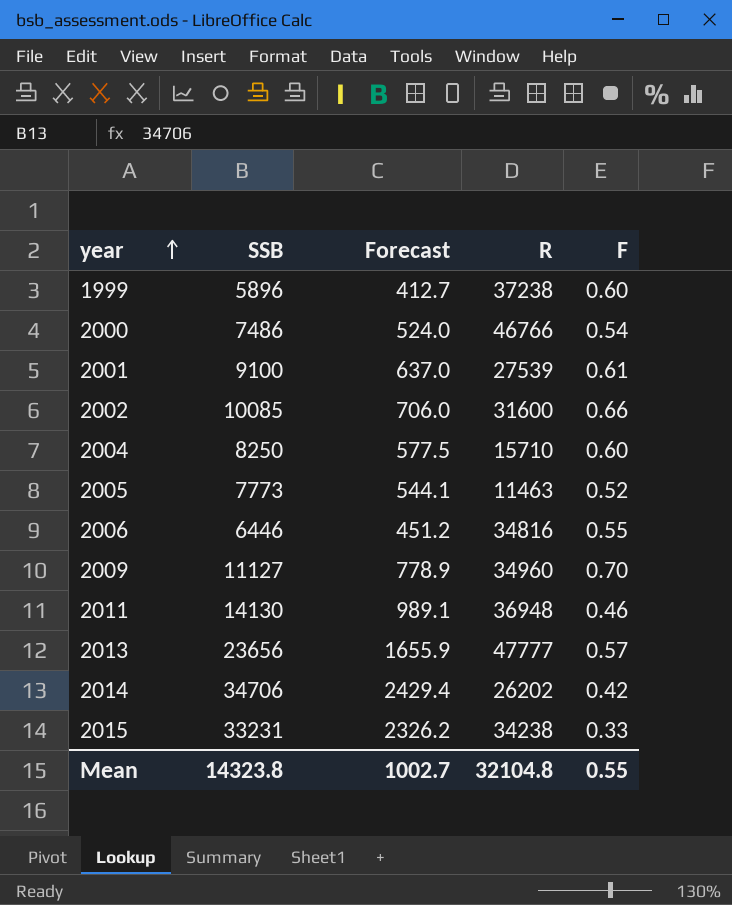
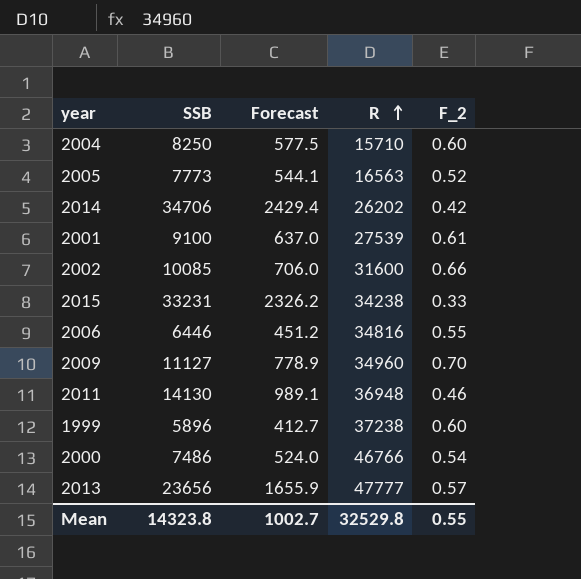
row order: year ascending -> R ascending
column name: F -> F_2
2005 | R: 11463 -> 16563
Mean | R: 32104.8 -> 32529.8

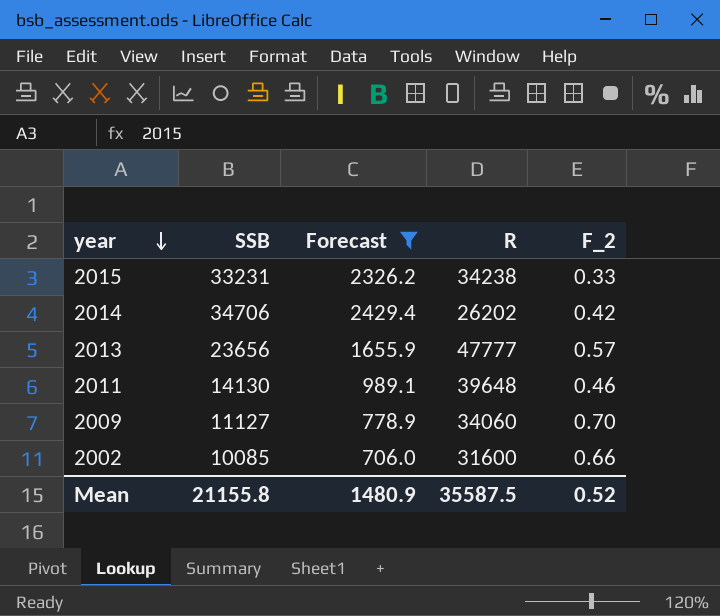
filter: none -> Forecast >= 706.0
row order: R ascending -> year descending
2011 | R: 36948 -> 39648
2009 | R: 34960 -> 34060
Mean | SSB: 14323.8 -> 21155.8
Mean | Forecast: 1002.7 -> 1480.9
Mean | R: 32529.8 -> 35587.5
Mean | F_2: 0.55 -> 0.52

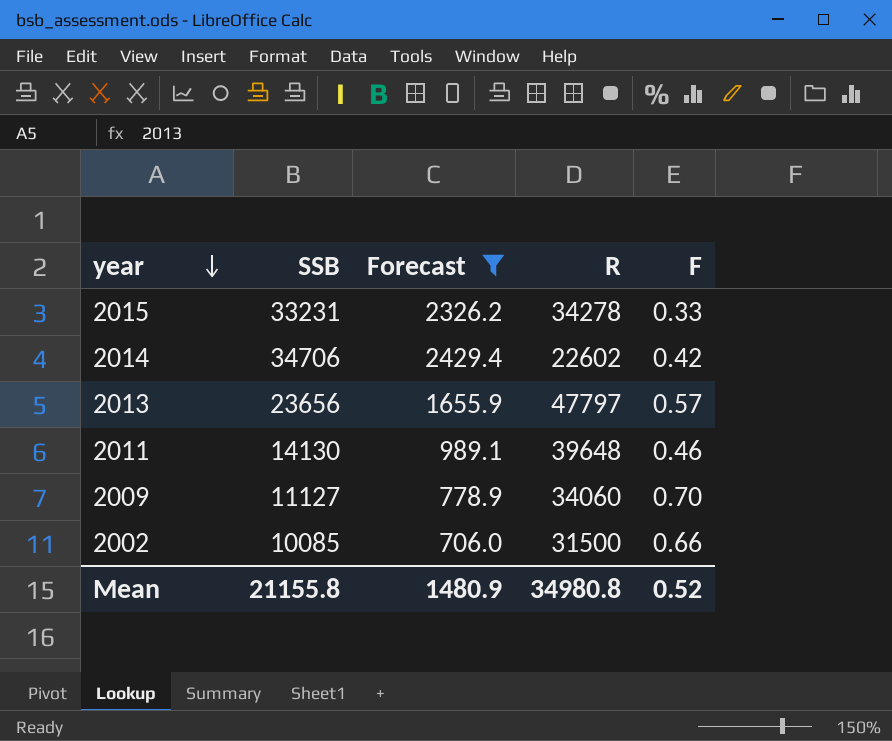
column name: F_2 -> F
2015 | R: 34238 -> 34278
2014 | R: 26202 -> 22602
2013 | R: 47777 -> 47797
2002 | R: 31600 -> 31500
Mean | R: 35587.5 -> 34980.8

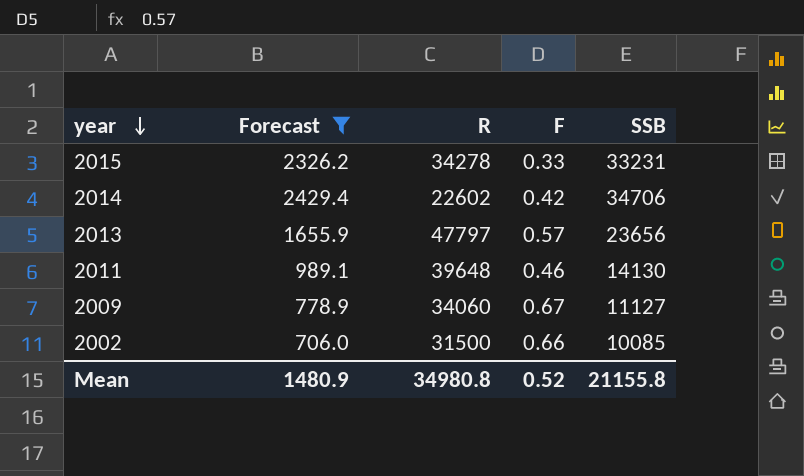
column SSB | position: 2 -> 5
2009 | F: 0.70 -> 0.67

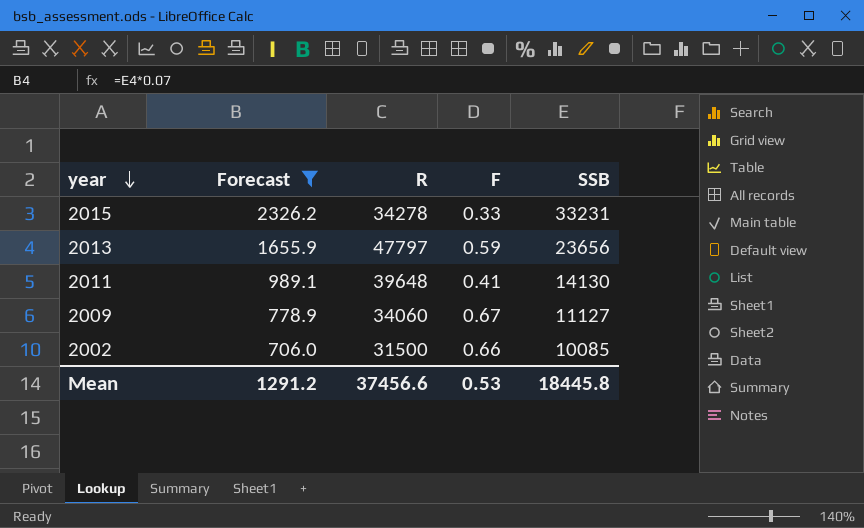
row 2014: 2429.4 | 22602 | 0.42 | 34706 -> none
2013 | F: 0.57 -> 0.59
2011 | F: 0.46 -> 0.41
Mean | Forecast: 1480.9 -> 1291.2
Mean | R: 34980.8 -> 37456.6
Mean | F: 0.52 -> 0.53
Mean | SSB: 21155.8 -> 18445.8

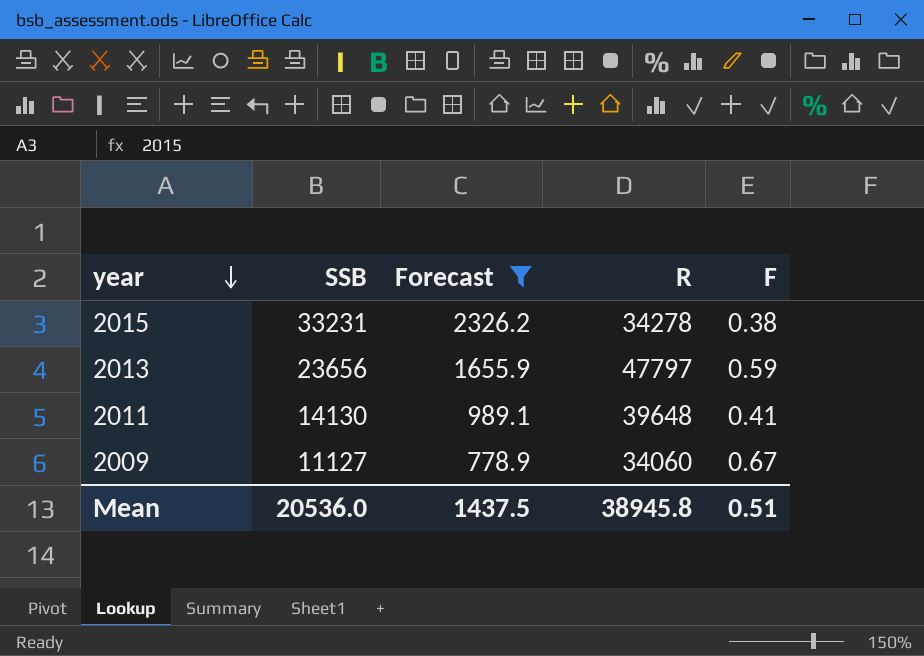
column SSB | position: 5 -> 2
row 2002: 706.0 | 31500 | 0.66 | 10085 -> none
2015 | F: 0.33 -> 0.38
Mean | SSB: 18445.8 -> 20536.0
Mean | Forecast: 1291.2 -> 1437.5
Mean | R: 37456.6 -> 38945.8
Mean | F: 0.53 -> 0.51

